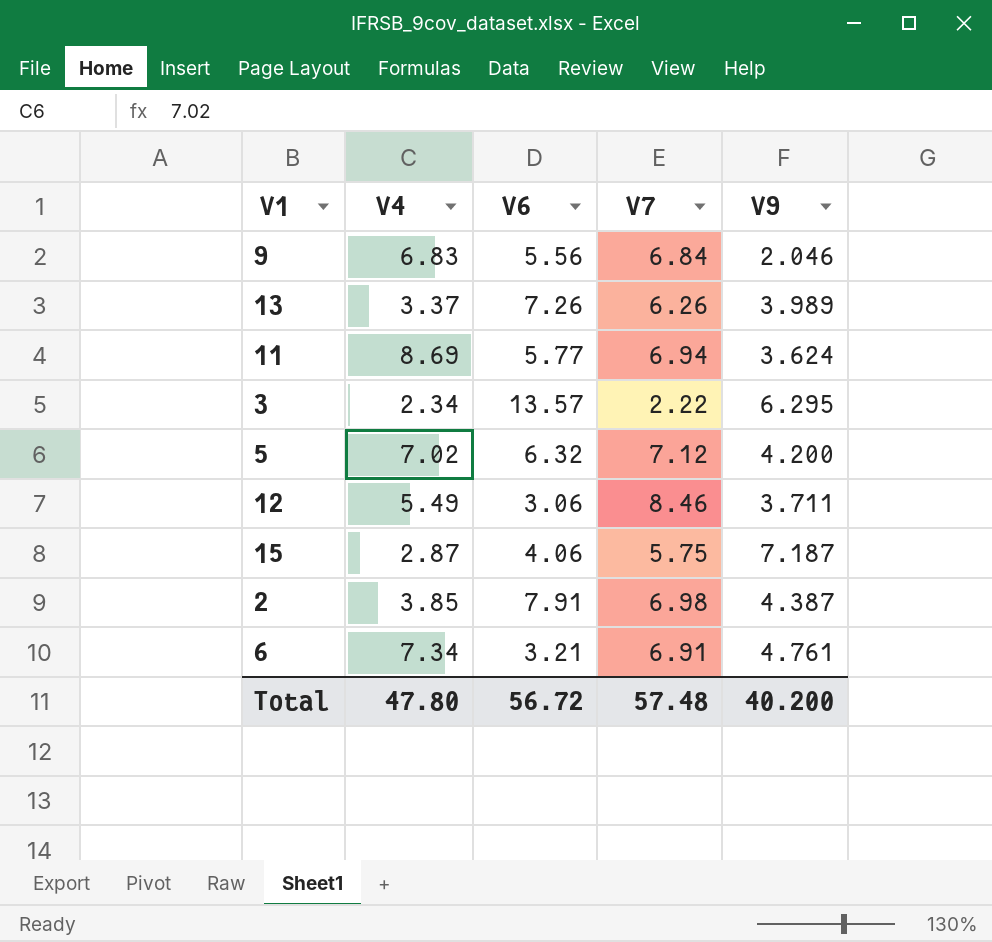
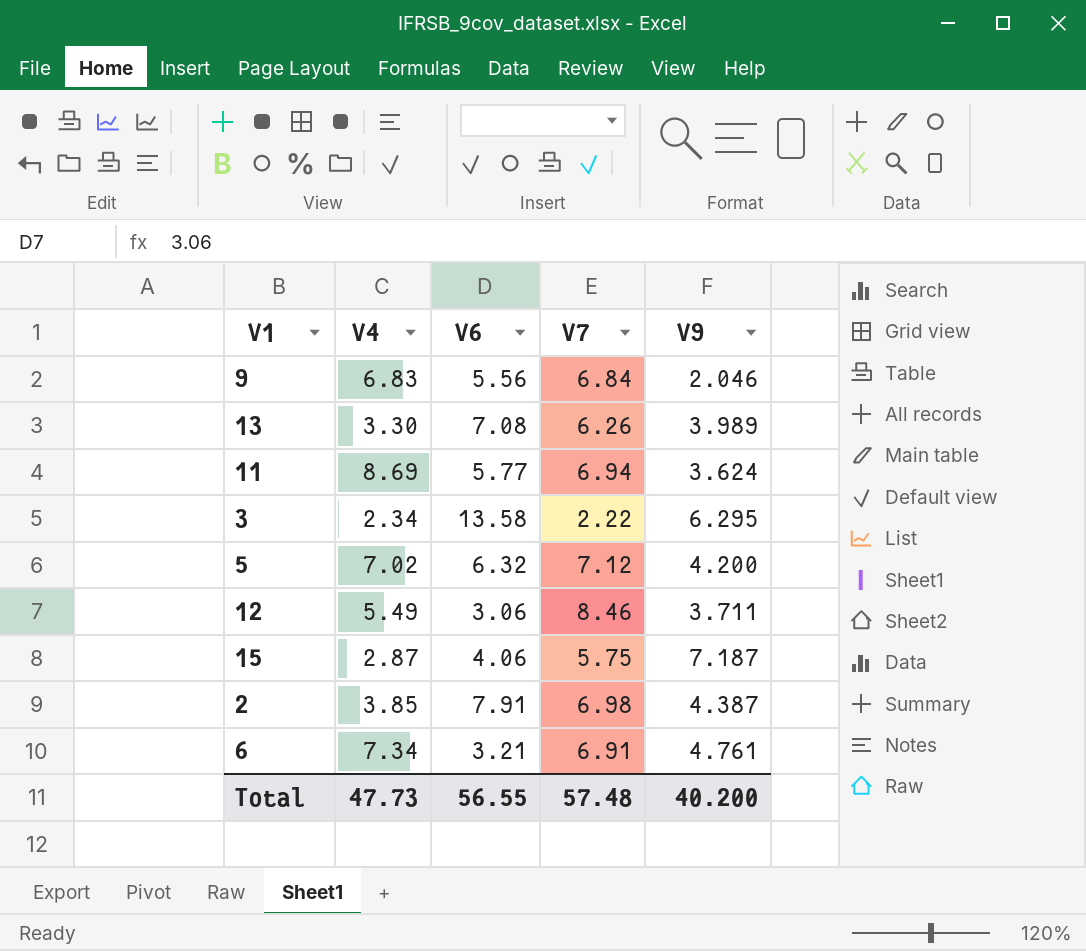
13 | V4: 3.37 -> 3.30
13 | V6: 7.26 -> 7.08
3 | V6: 13.57 -> 13.58
Total | V4: 47.80 -> 47.73
Total | V6: 56.72 -> 56.55

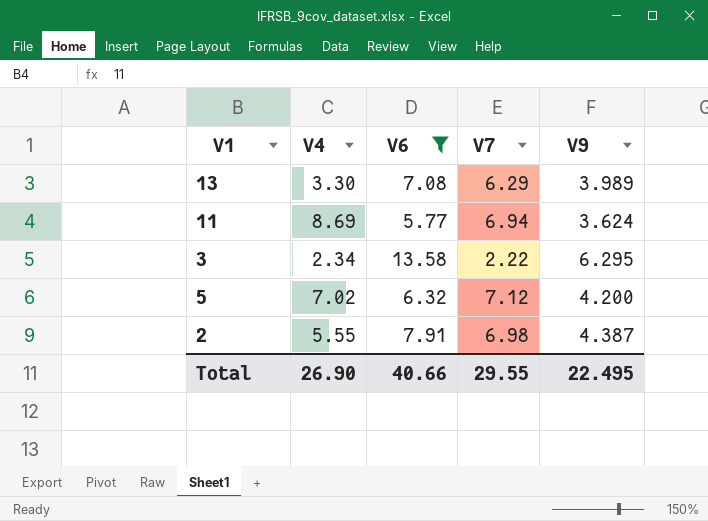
filter: none -> V6 >= 5.77
13 | V7: 6.26 -> 6.29
2 | V4: 3.85 -> 5.55
Total | V4: 47.73 -> 26.90
Total | V6: 56.55 -> 40.66
Total | V7: 57.48 -> 29.55
Total | V9: 40.200 -> 22.495

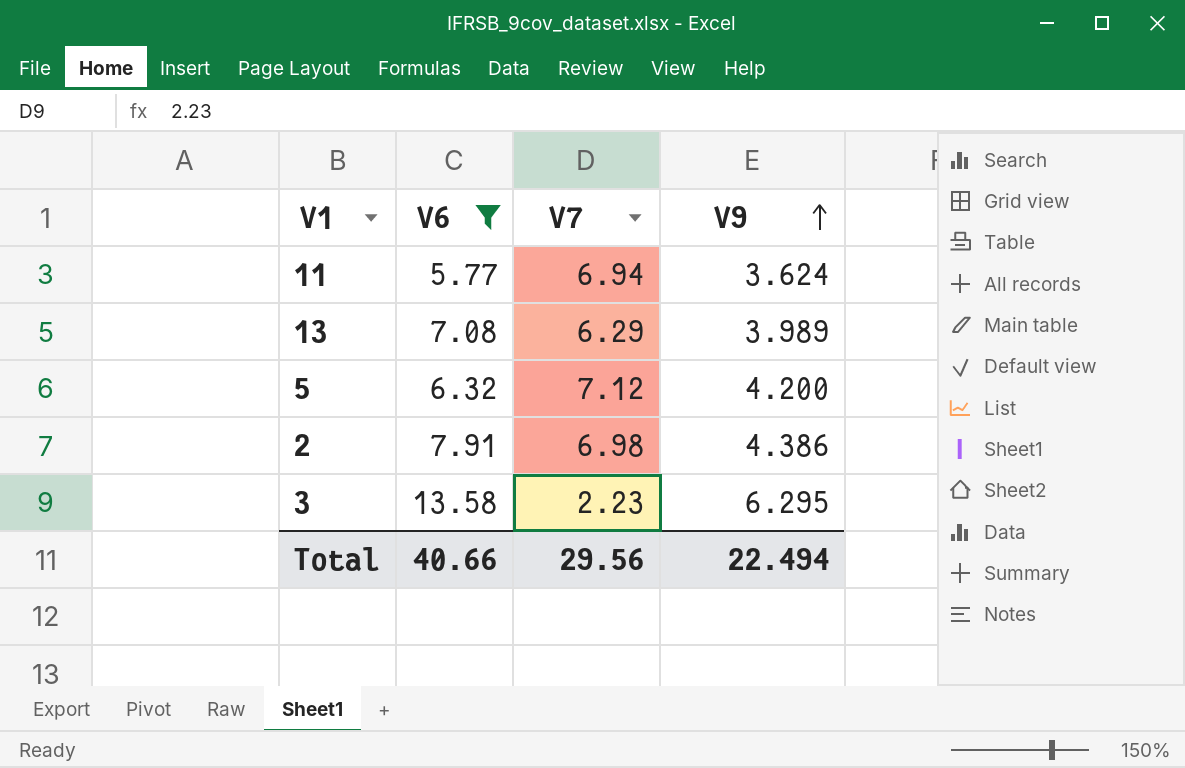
row order: none -> V9 ascending
column V4 | position: 2 -> none
2 | V9: 4.387 -> 4.386
3 | V7: 2.22 -> 2.23
Total | V7: 29.55 -> 29.56
Total | V9: 22.495 -> 22.494

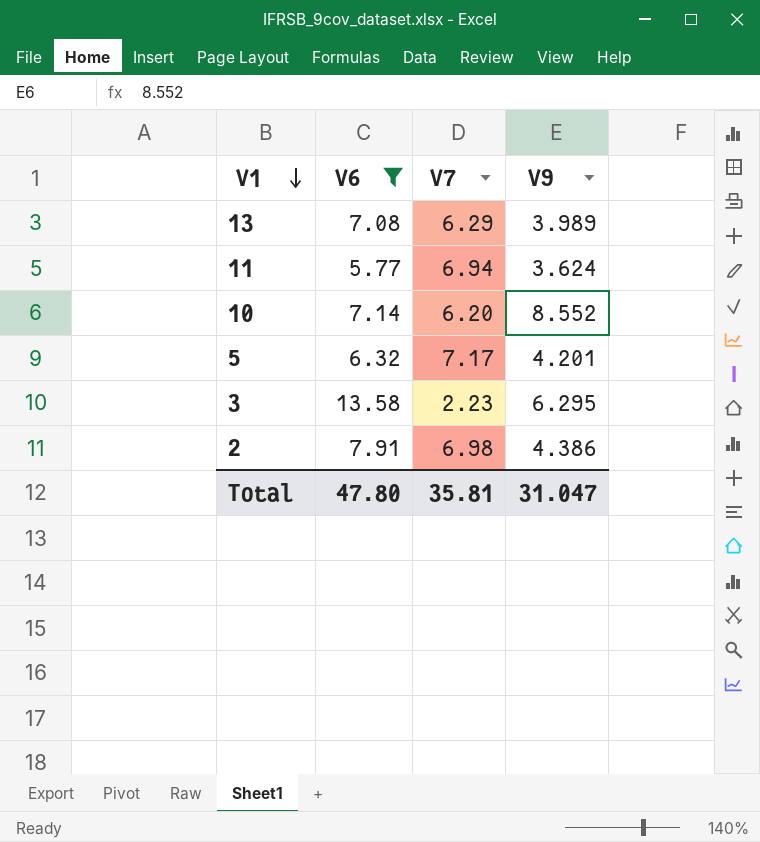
row order: V9 ascending -> V1 descending
row 10: none -> 7.14 | 6.20 | 8.552
5 | V7: 7.12 -> 7.17
5 | V9: 4.200 -> 4.201
Total | V6: 40.66 -> 47.80
Total | V7: 29.56 -> 35.81
Total | V9: 22.494 -> 31.047

